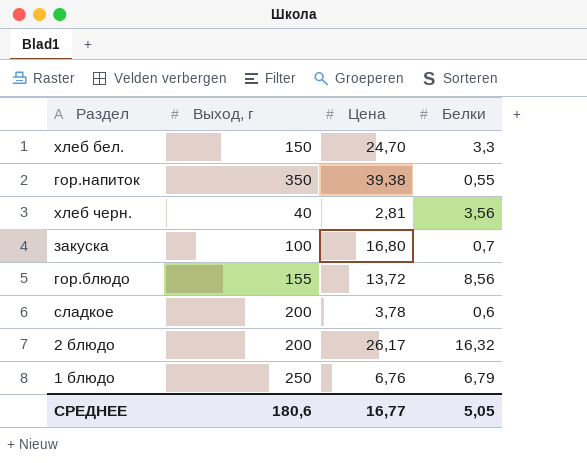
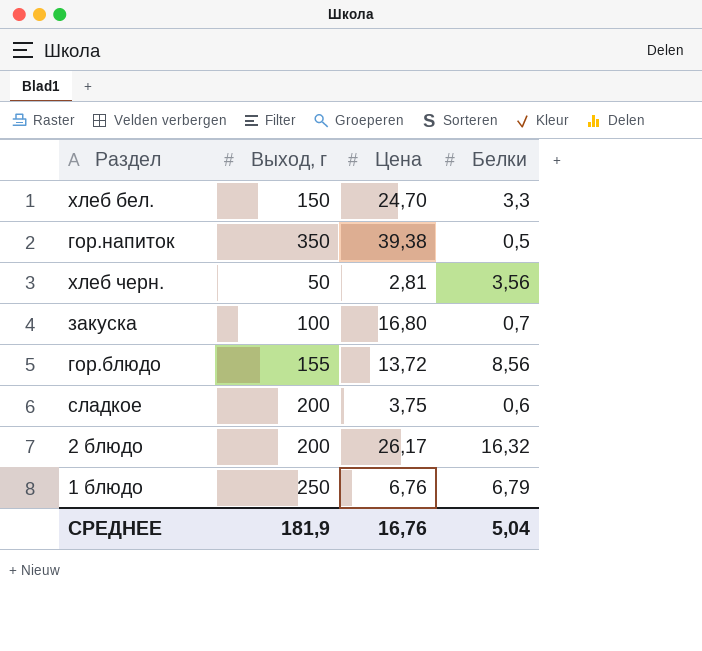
гор.напиток | Белки: 0,55 -> 0,5
хлеб черн. | Выход, г: 40 -> 50
сладкое | Цена: 3,78 -> 3,75
СРЕДНЕЕ | Выход, г: 180,6 -> 181,9
СРЕДНЕЕ | Цена: 16,77 -> 16,76
СРЕДНЕЕ | Белки: 5,05 -> 5,04

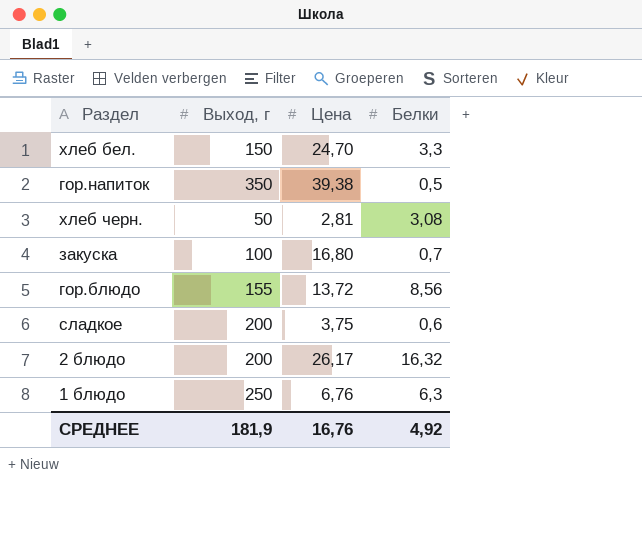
хлеб черн. | Белки: 3,56 -> 3,08
1 блюдо | Белки: 6,79 -> 6,3
СРЕДНЕЕ | Белки: 5,04 -> 4,92

